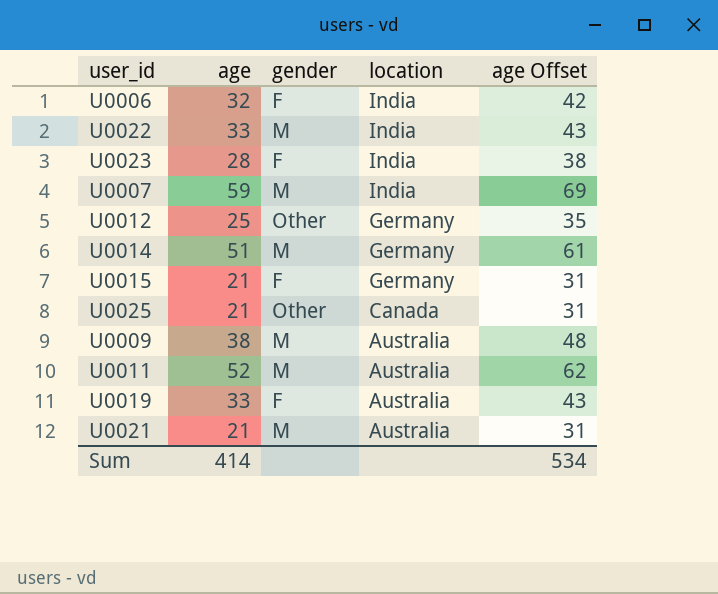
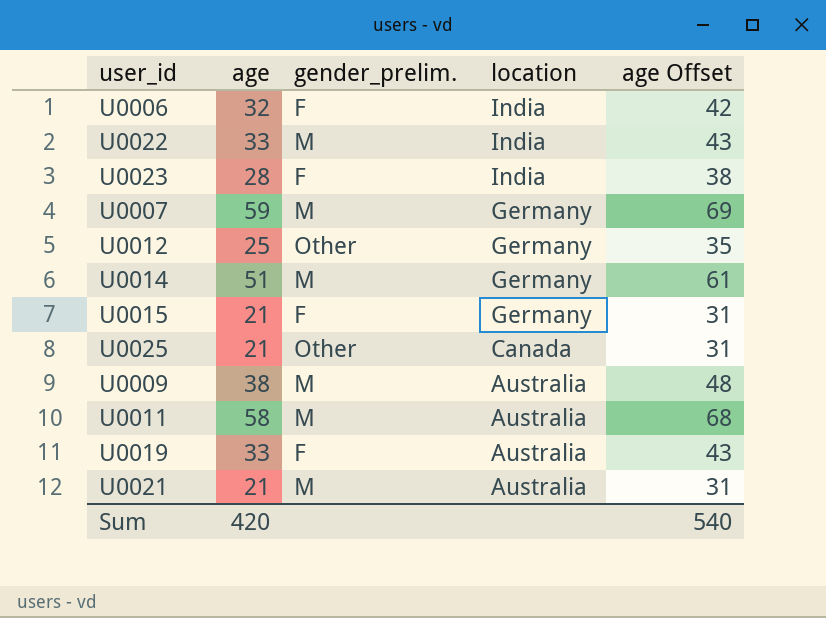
column name: gender -> gender_prelim.
U0007 | location: India -> Germany
U0011 | age: 52 -> 58
U0011 | age Offset: 62 -> 68
Sum | age: 414 -> 420
Sum | age Offset: 534 -> 540

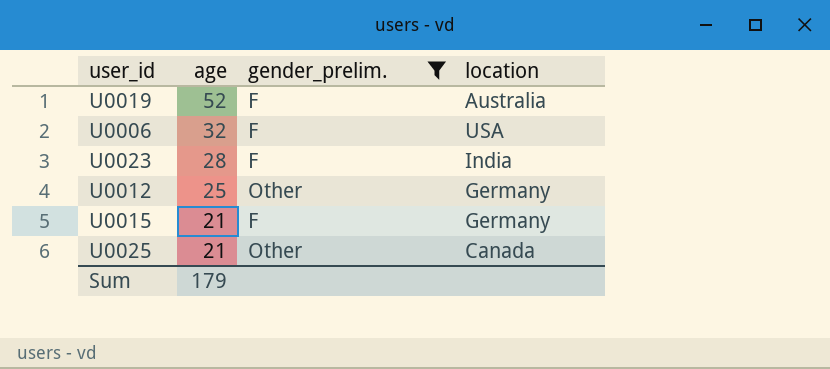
filter: none -> gender_prelim. != M
row order: location descending -> age descending
column age Offset | formula: [age] + 10 -> none
U0019 | age: 33 -> 52
U0006 | location: India -> USA
Sum | age: 420 -> 179

